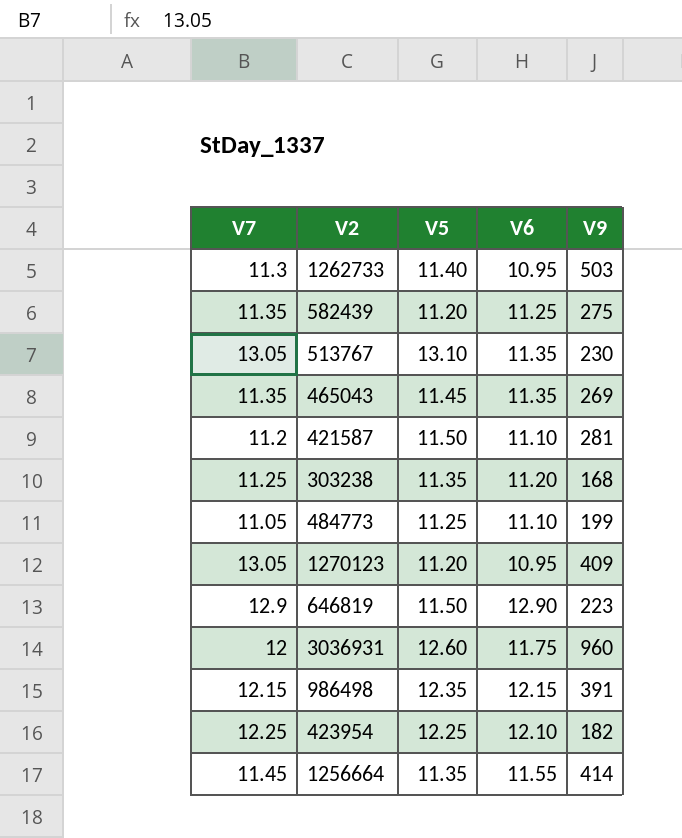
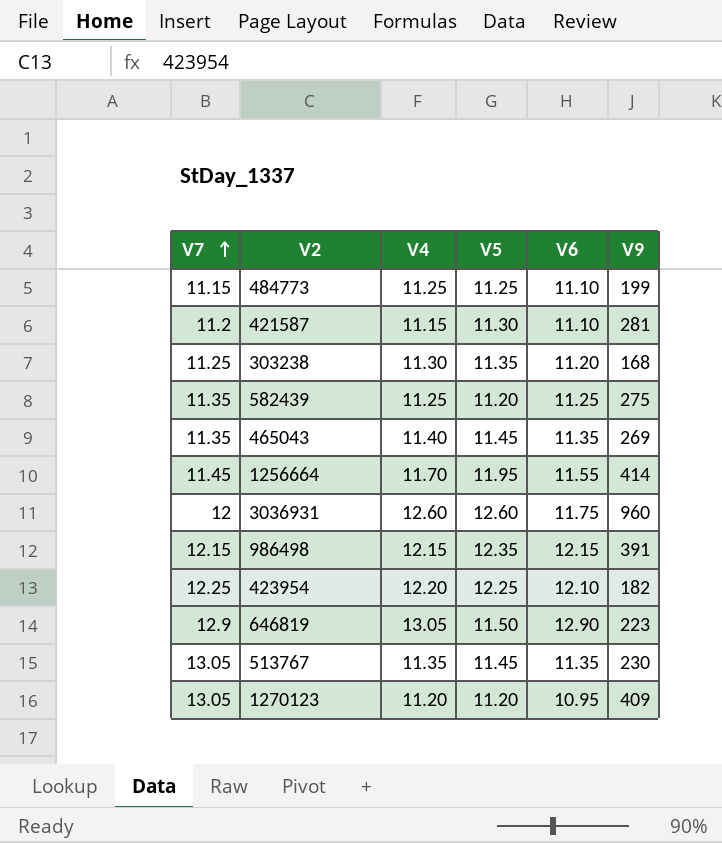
row order: none -> V7 ascending
column V4 | position: none -> 3
row 1262733: 11.3 | 11.40 | 10.95 | 503 -> none
484773 | V7: 11.05 -> 11.15
421587 | V5: 11.50 -> 11.30
1256664 | V5: 11.35 -> 11.95
513767 | V5: 13.10 -> 11.45

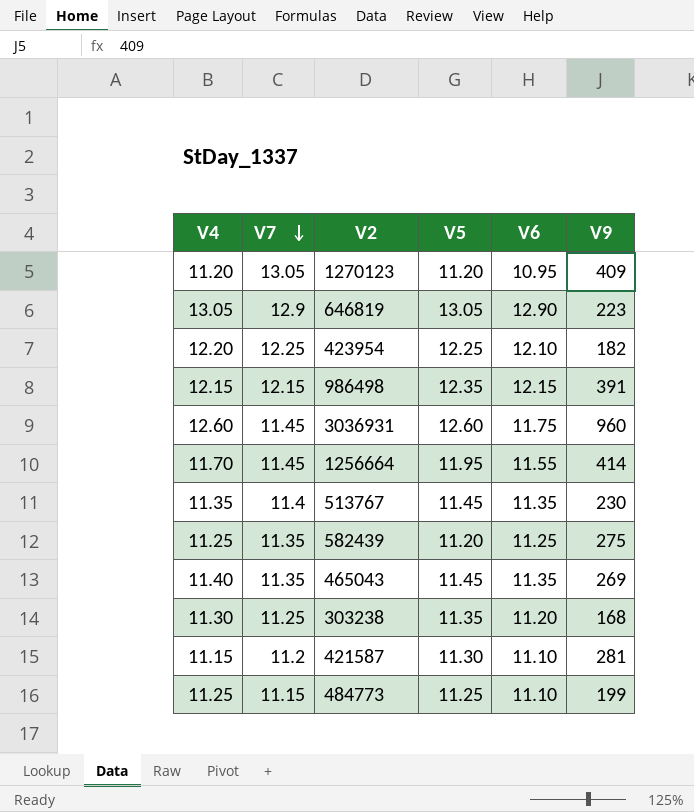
row order: V7 ascending -> V7 descending
column V4 | position: 3 -> 1
646819 | V5: 11.50 -> 13.05
3036931 | V7: 12 -> 11.45
513767 | V7: 13.05 -> 11.4

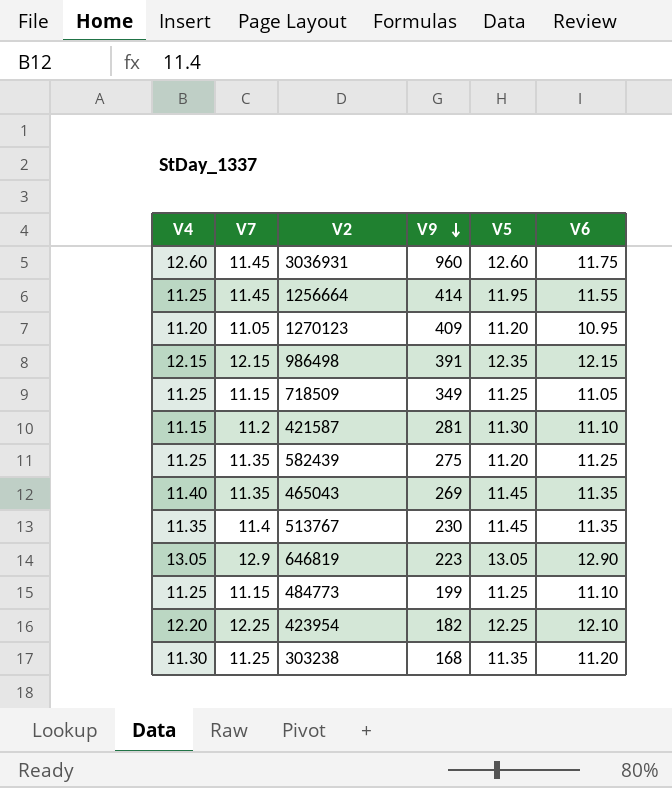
row order: V7 descending -> V9 descending
column V9 | position: 6 -> 4
1256664 | V4: 11.70 -> 11.25
1270123 | V7: 13.05 -> 11.05
row 718509: none -> 11.25 | 11.15 | 349 | 11.25 | 11.05

